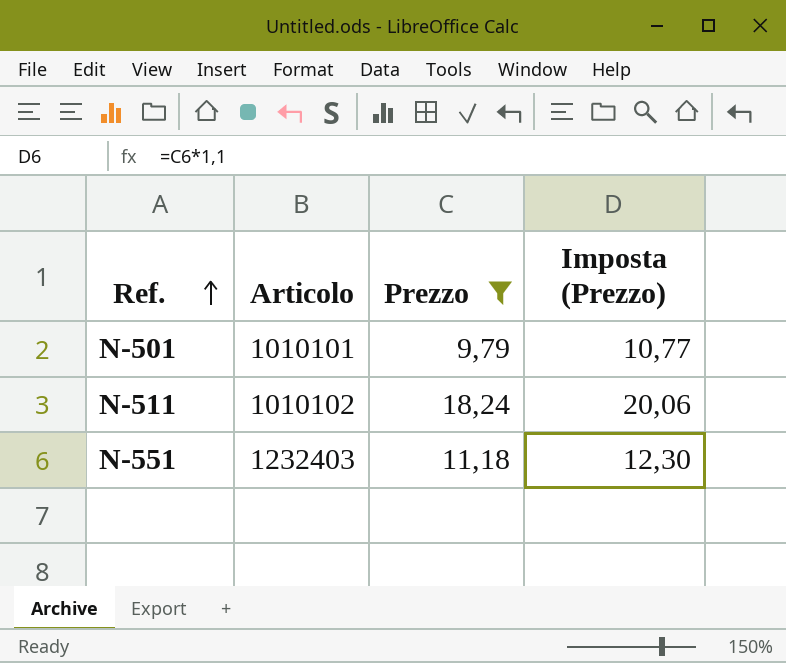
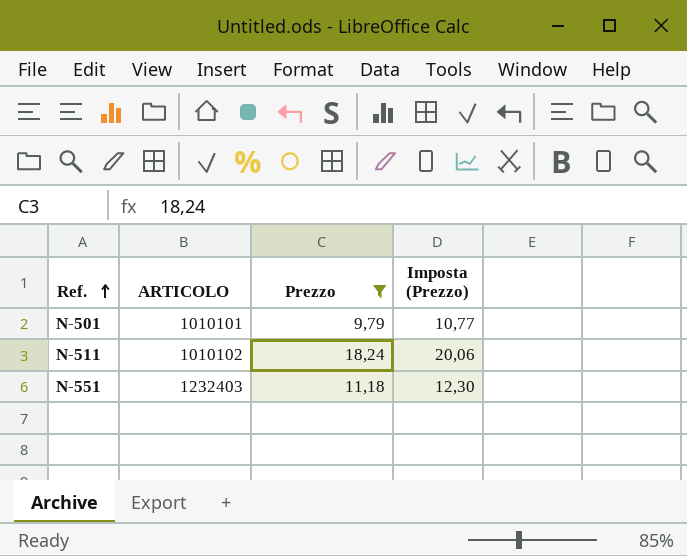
column name: Articolo -> ARTICOLO

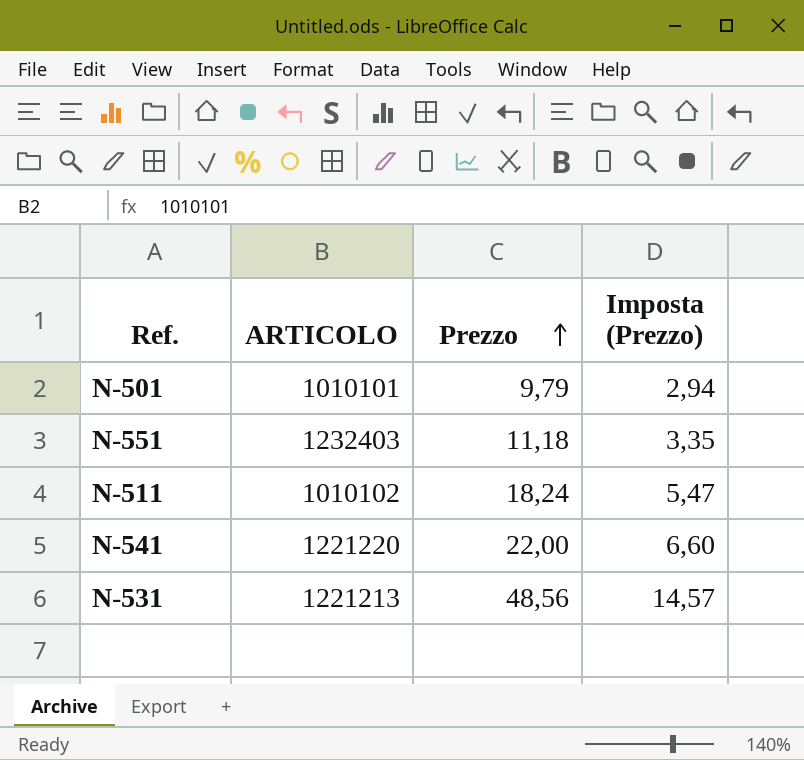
filter: Prezzo <= 18,24 -> none
row order: Ref. ascending -> Prezzo ascending
column Imposta (Prezzo) | formula: [Prezzo] * 1,1 -> [Prezzo] * 0,3

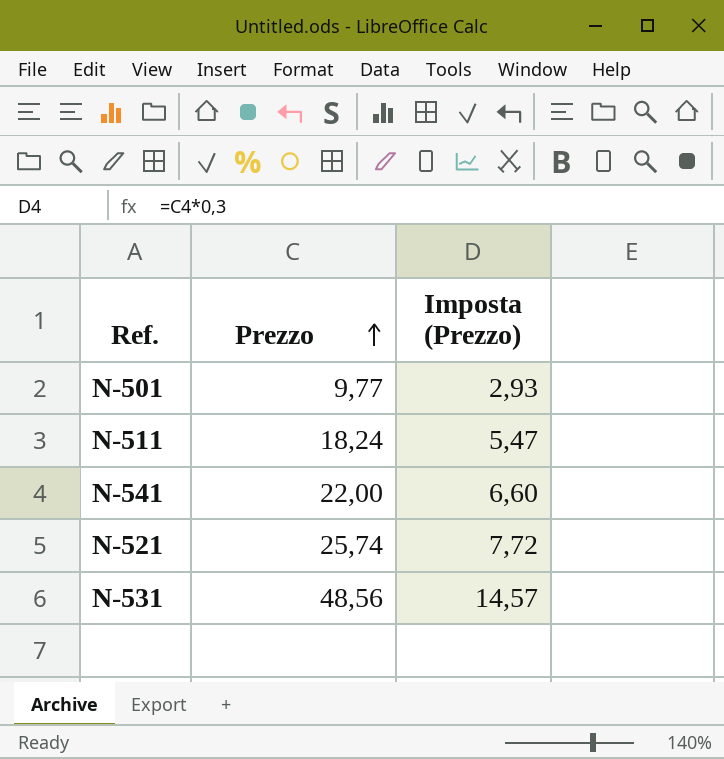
column ARTICOLO | position: 2 -> none
row N-551: 1232403 | 11,18 | 3,35 -> none
N-501 | Prezzo: 9,79 -> 9,77
N-501 | Imposta (Prezzo): 2,94 -> 2,93
row N-521: none -> 25,74 | 7,72

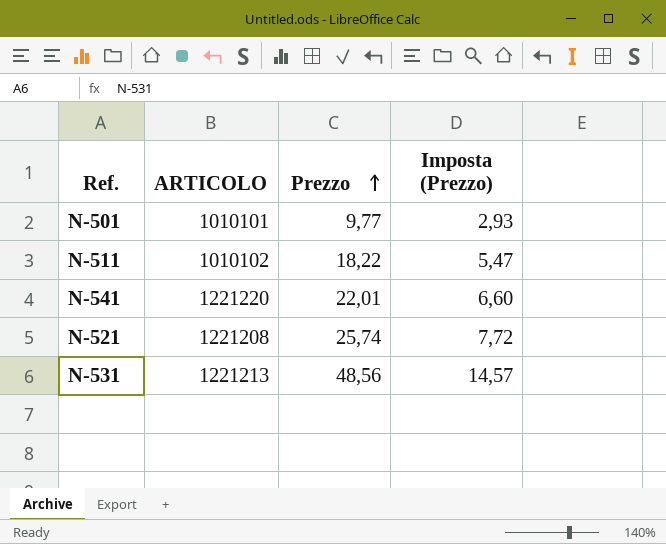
column ARTICOLO | position: none -> 2
N-511 | Prezzo: 18,24 -> 18,22
N-541 | Prezzo: 22,00 -> 22,01

